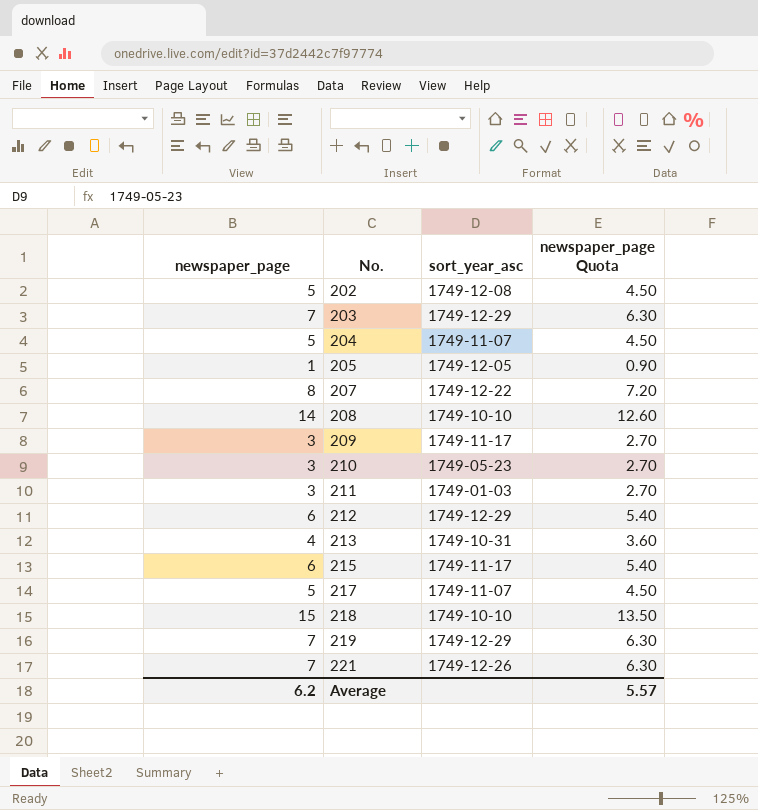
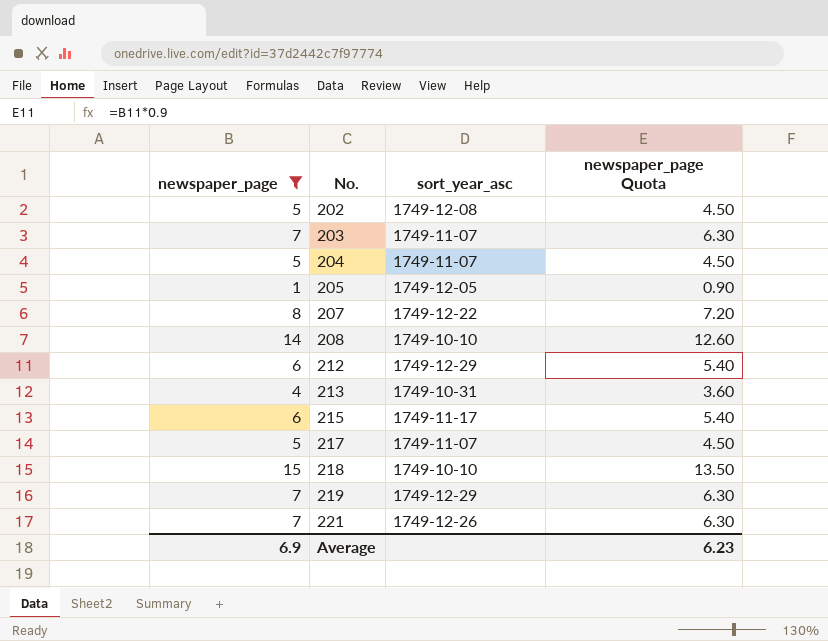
filter: none -> newspaper_page != 3
203 | sort_year_asc: 1749-12-29 -> 1749-11-07
Average | newspaper_page: 6.2 -> 6.9
Average | newspaper_page Quota: 5.57 -> 6.23

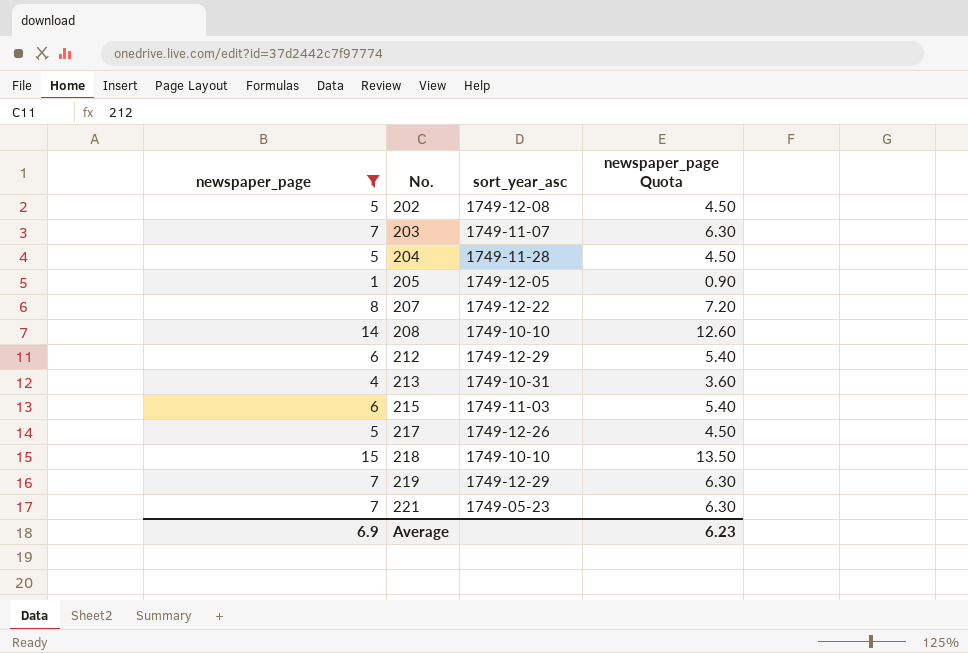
204 | sort_year_asc: 1749-11-07 -> 1749-11-28
215 | sort_year_asc: 1749-11-17 -> 1749-11-03
217 | sort_year_asc: 1749-11-07 -> 1749-12-26
221 | sort_year_asc: 1749-12-26 -> 1749-05-23

